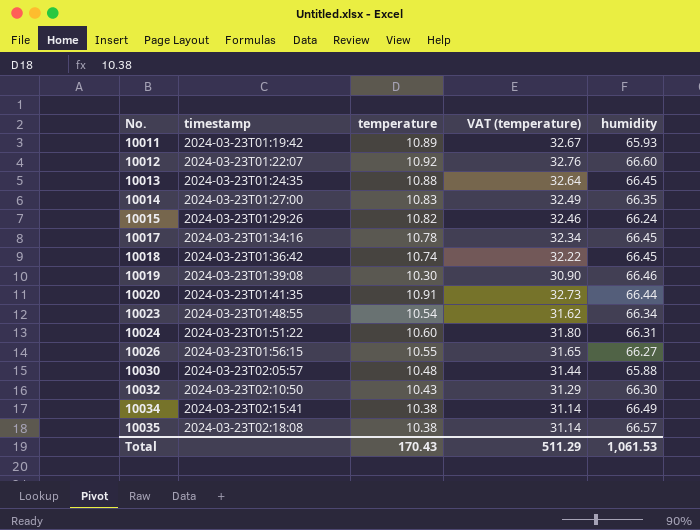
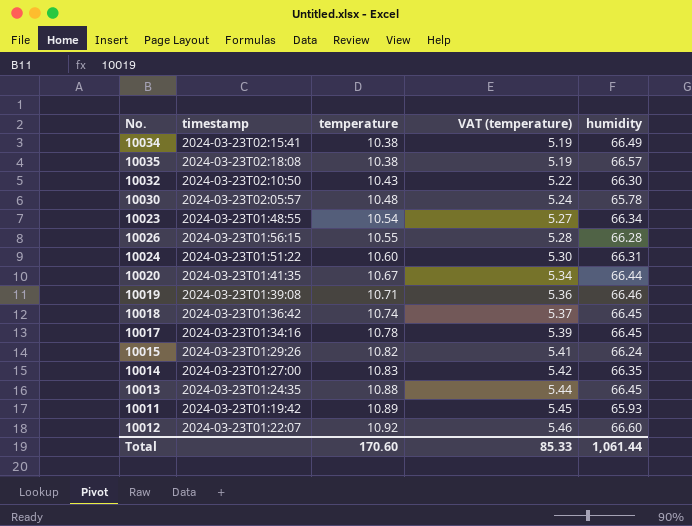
row order: No. ascending -> temperature ascending
column VAT (temperature) | formula: [temperature] * 3 -> [temperature] * 0.5
10030 | humidity: 65.88 -> 65.78
10026 | humidity: 66.27 -> 66.28
10020 | temperature: 10.91 -> 10.67
10019 | temperature: 10.30 -> 10.71
Total | temperature: 170.43 -> 170.60
Total | VAT (temperature): 511.29 -> 85.33
Total | humidity: 1,061.53 -> 1,061.44

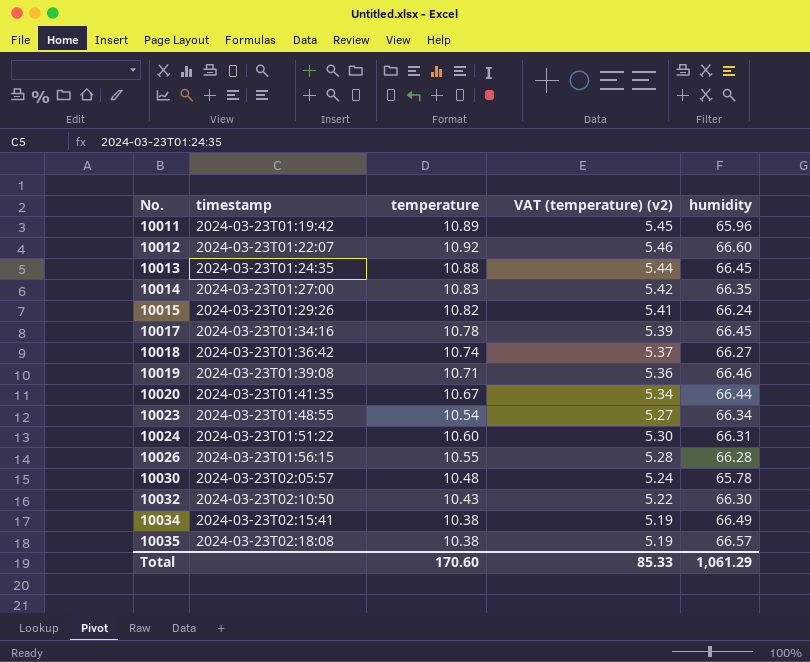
row order: temperature ascending -> No. ascending
column name: VAT (temperature) -> VAT (temperature) (v2)
10011 | humidity: 65.93 -> 65.96
10018 | humidity: 66.45 -> 66.27
Total | humidity: 1,061.44 -> 1,061.29

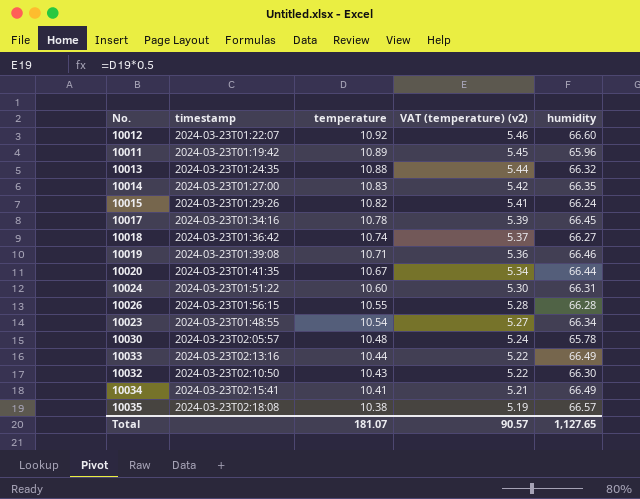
row order: No. ascending -> temperature descending
10013 | humidity: 66.45 -> 66.32
row 10033: none -> 2024-03-23T02:13:16 | 10.44 | 5.22 | 66.49
10034 | temperature: 10.38 -> 10.41
10034 | VAT (temperature) (v2): 5.19 -> 5.21
Total | temperature: 170.60 -> 181.07
Total | VAT (temperature) (v2): 85.33 -> 90.57
Total | humidity: 1,061.29 -> 1,127.65

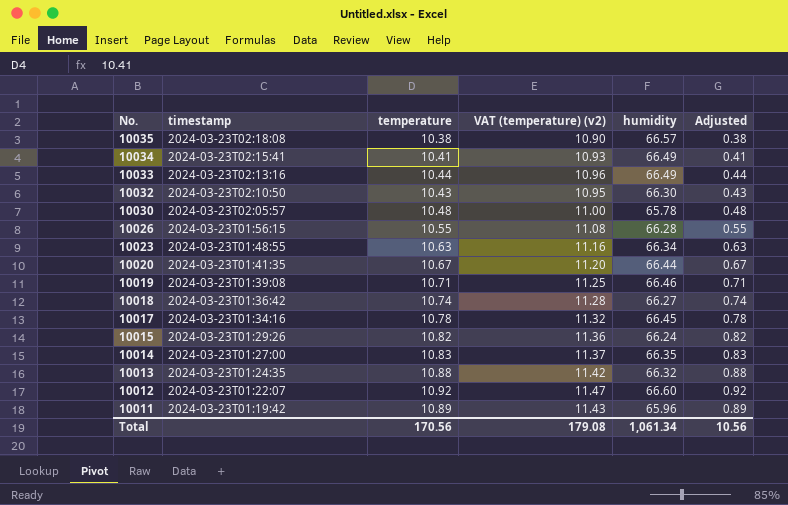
row order: temperature descending -> No. descending
column VAT (temperature) (v2) | formula: [temperature] * 0.5 -> [temperature] * 1.05
column Adjusted | formula: none -> [temperature] - 10
row 10024: 2024-03-23T01:51:22 | 10.60 | 5.30 | 66.31 -> none
10023 | temperature: 10.54 -> 10.63
Total | temperature: 181.07 -> 170.56
Total | VAT (temperature) (v2): 90.57 -> 179.08
Total | humidity: 1,127.65 -> 1,061.34

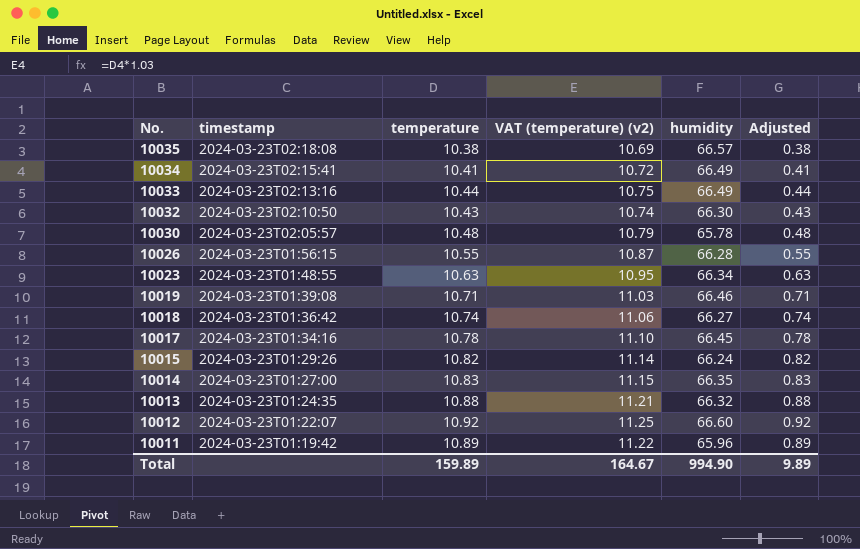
column VAT (temperature) (v2) | formula: [temperature] * 1.05 -> [temperature] * 1.03
row 10020: 2024-03-23T01:41:35 | 10.67 | 11.20 | 66.44 | 0.67 -> none
Total | temperature: 170.56 -> 159.89
Total | VAT (temperature) (v2): 179.08 -> 164.67
Total | humidity: 1,061.34 -> 994.90
Total | Adjusted: 10.56 -> 9.89

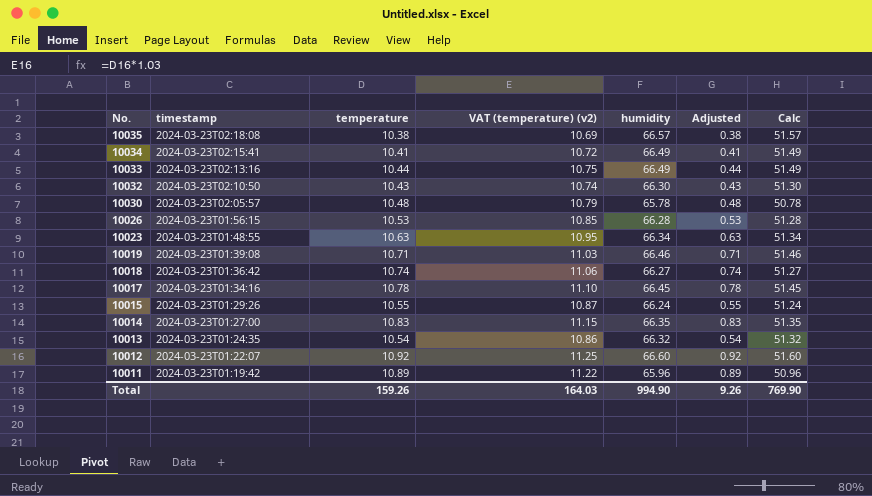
column Calc | formula: none -> [humidity] - 15
10026 | temperature: 10.55 -> 10.53
10026 | VAT (temperature) (v2): 10.87 -> 10.85
10026 | Adjusted: 0.55 -> 0.53
10015 | temperature: 10.82 -> 10.55
10015 | VAT (temperature) (v2): 11.14 -> 10.87
10015 | Adjusted: 0.82 -> 0.55
10013 | temperature: 10.88 -> 10.54
10013 | VAT (temperature) (v2): 11.21 -> 10.86
10013 | Adjusted: 0.88 -> 0.54
Total | temperature: 159.89 -> 159.26
Total | VAT (temperature) (v2): 164.67 -> 164.03
Total | Adjusted: 9.89 -> 9.26

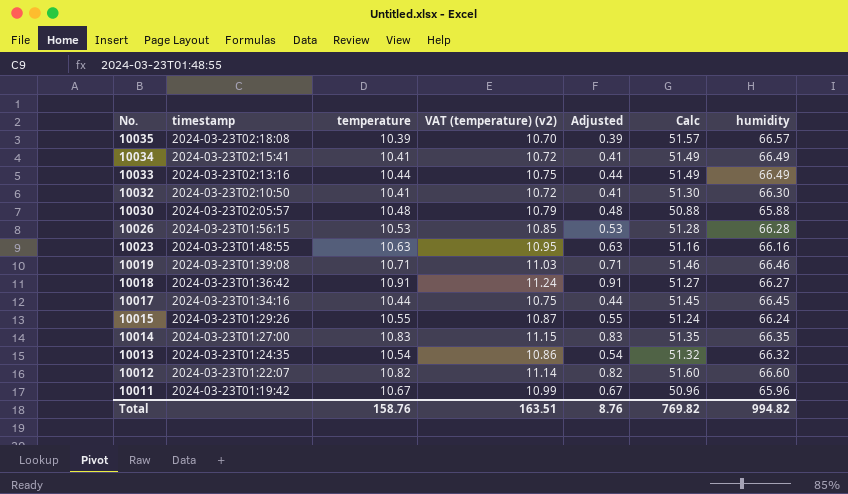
column humidity | position: 5 -> 7
10035 | temperature: 10.38 -> 10.39
10035 | VAT (temperature) (v2): 10.69 -> 10.70
10035 | Adjusted: 0.38 -> 0.39
10032 | temperature: 10.43 -> 10.41
10032 | VAT (temperature) (v2): 10.74 -> 10.72
10032 | Adjusted: 0.43 -> 0.41
10030 | Calc: 50.78 -> 50.88
10030 | humidity: 65.78 -> 65.88
10023 | Calc: 51.34 -> 51.16
10023 | humidity: 66.34 -> 66.16
10018 | temperature: 10.74 -> 10.91
10018 | VAT (temperature) (v2): 11.06 -> 11.24
10018 | Adjusted: 0.74 -> 0.91
10017 | temperature: 10.78 -> 10.44
10017 | VAT (temperature) (v2): 11.10 -> 10.75
10017 | Adjusted: 0.78 -> 0.44
10012 | temperature: 10.92 -> 10.82
10012 | VAT (temperature) (v2): 11.25 -> 11.14
10012 | Adjusted: 0.92 -> 0.82
10011 | temperature: 10.89 -> 10.67
10011 | VAT (temperature) (v2): 11.22 -> 10.99
10011 | Adjusted: 0.89 -> 0.67
Total | temperature: 159.26 -> 158.76
Total | VAT (temperature) (v2): 164.03 -> 163.51
Total | Adjusted: 9.26 -> 8.76
Total | Calc: 769.90 -> 769.82
Total | humidity: 994.90 -> 994.82

